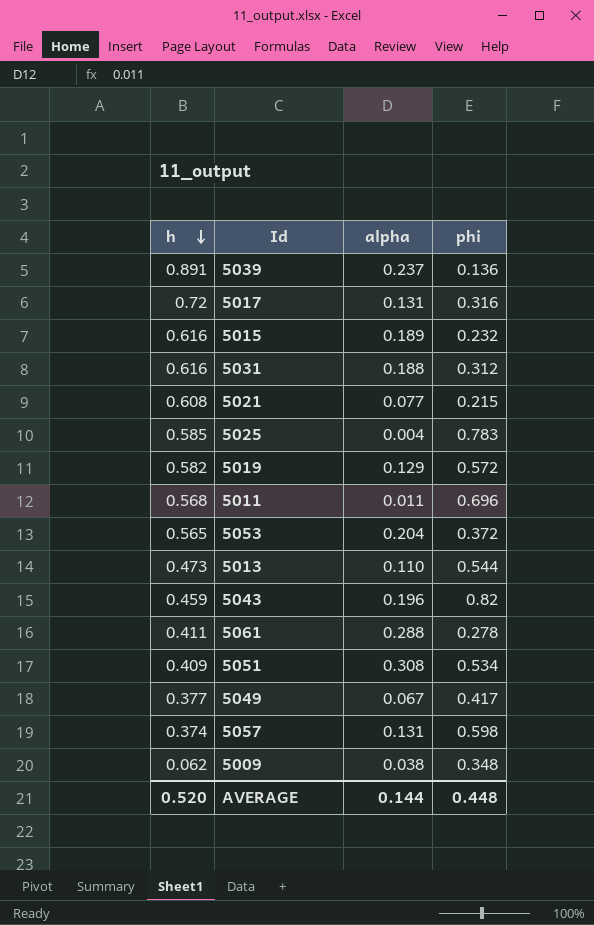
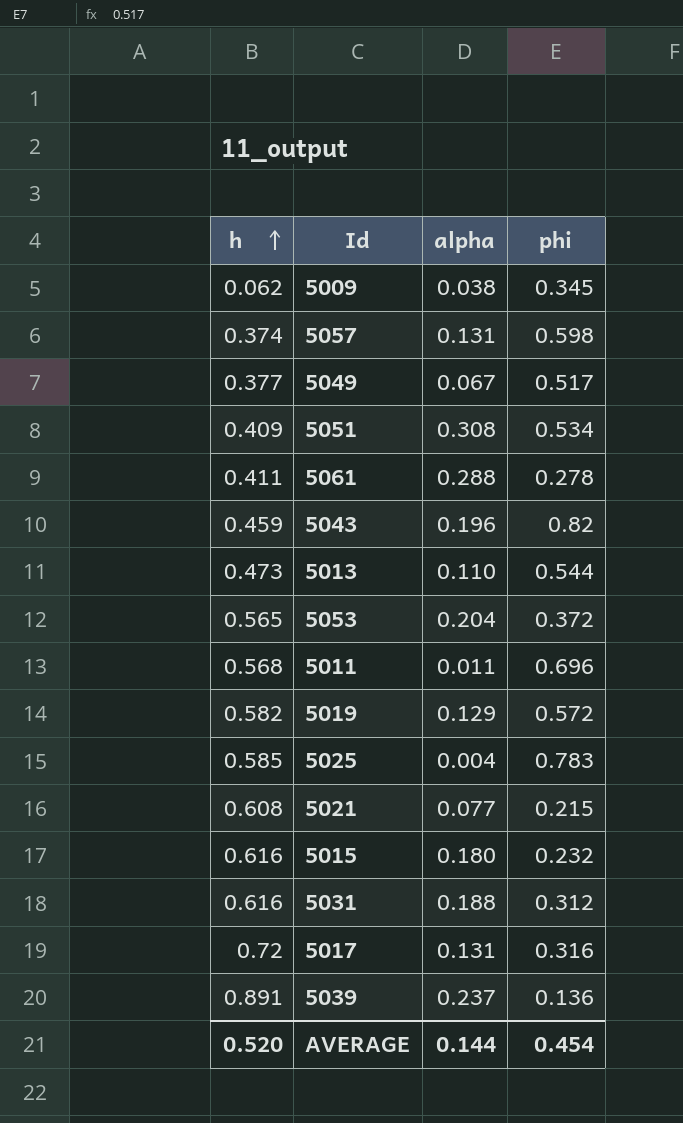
row order: h descending -> h ascending
5009 | phi: 0.348 -> 0.345
5049 | phi: 0.417 -> 0.517
5015 | alpha: 0.189 -> 0.180
AVERAGE | phi: 0.448 -> 0.454

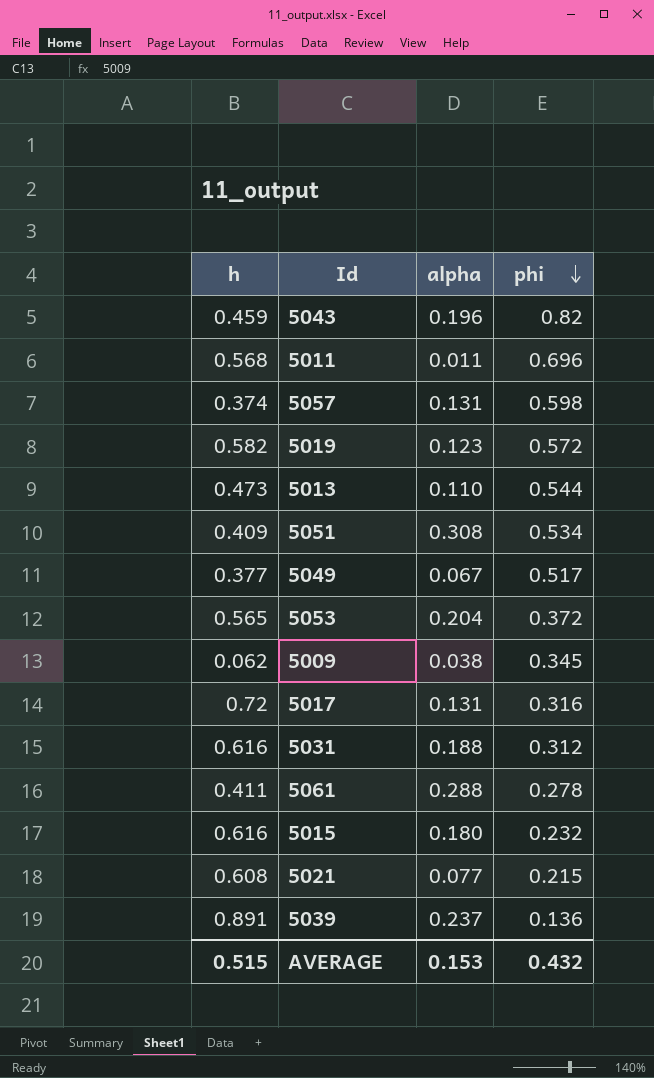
row order: h ascending -> phi descending
row 5025: 0.585 | 0.004 | 0.783 -> none
5019 | alpha: 0.129 -> 0.123
AVERAGE | h: 0.520 -> 0.515
AVERAGE | alpha: 0.144 -> 0.153
AVERAGE | phi: 0.454 -> 0.432

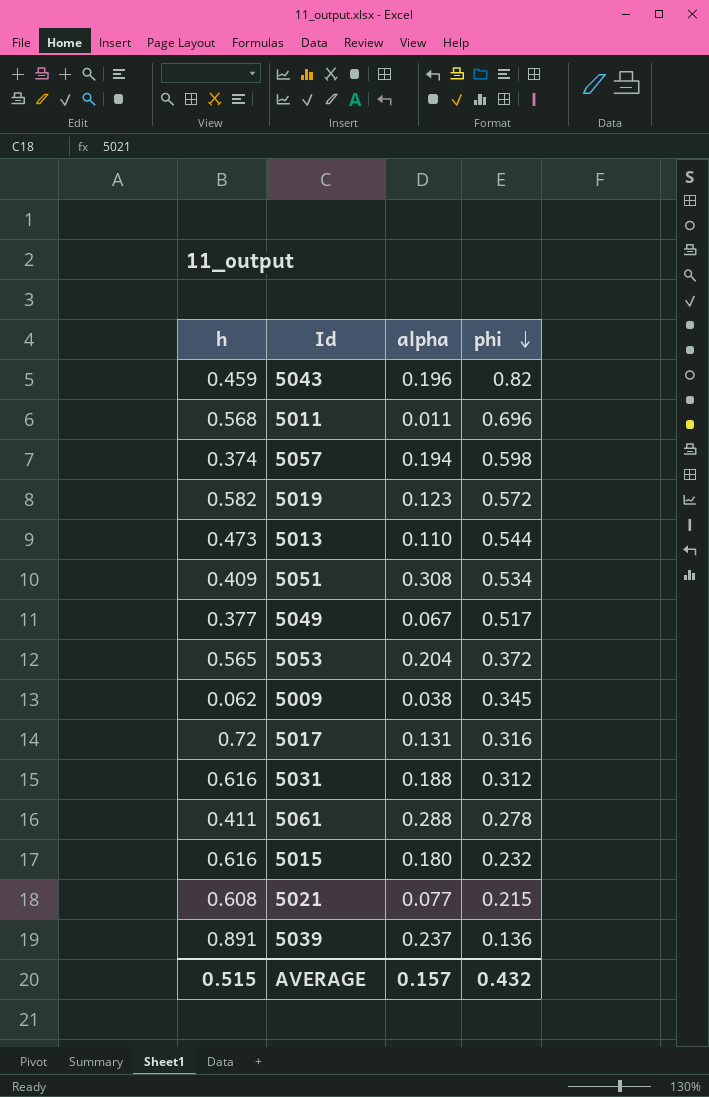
5057 | alpha: 0.131 -> 0.194
AVERAGE | alpha: 0.153 -> 0.157

